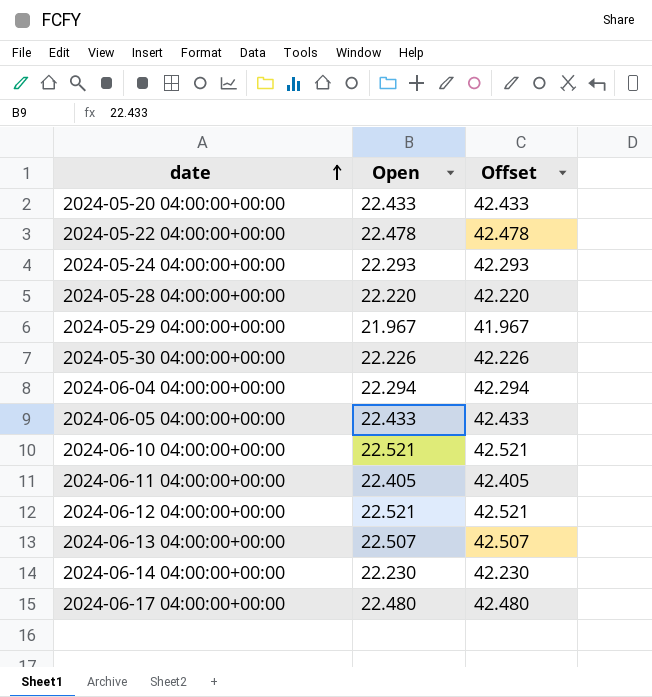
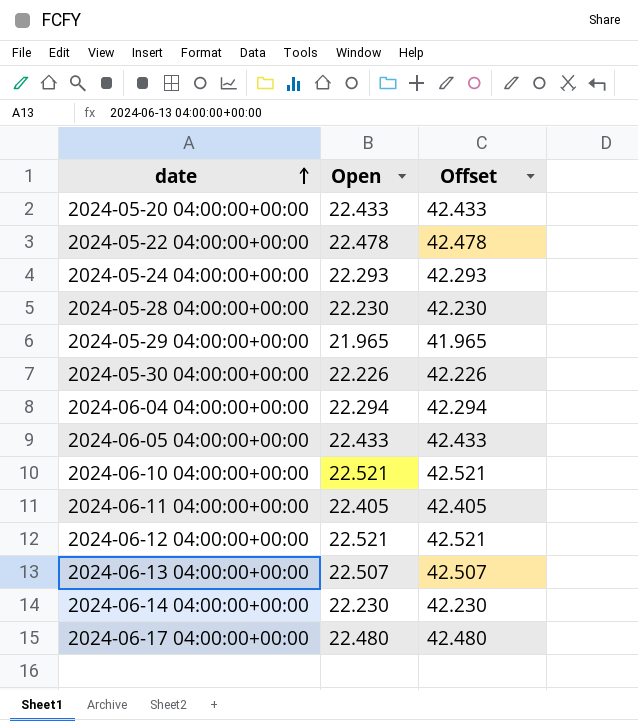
2024-05-28 04:00:00+00:00 | Open: 22.220 -> 22.230
2024-05-28 04:00:00+00:00 | Offset: 42.220 -> 42.230
2024-05-29 04:00:00+00:00 | Open: 21.967 -> 21.965
2024-05-29 04:00:00+00:00 | Offset: 41.967 -> 41.965

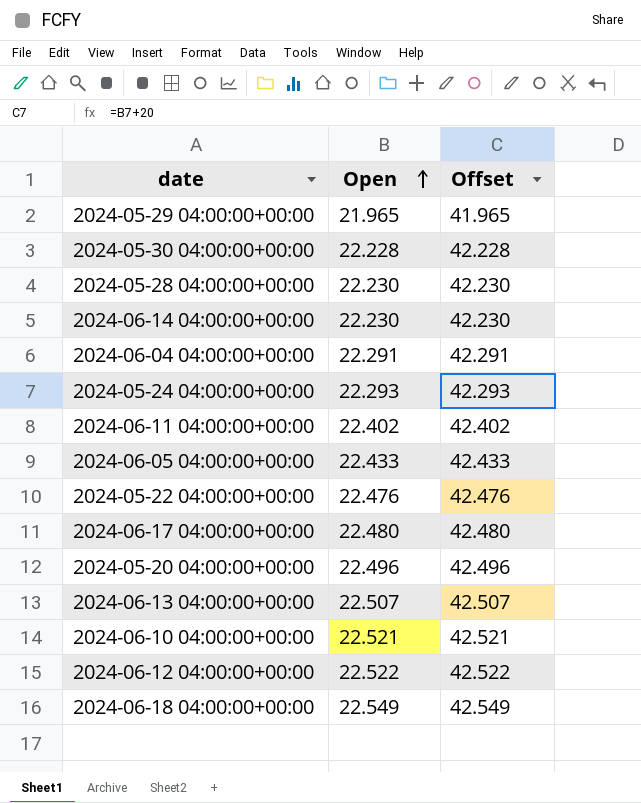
row order: date ascending -> Open ascending
2024-05-30 04:00:00+00:00 | Open: 22.226 -> 22.228
2024-05-30 04:00:00+00:00 | Offset: 42.226 -> 42.228
2024-06-04 04:00:00+00:00 | Open: 22.294 -> 22.291
2024-06-04 04:00:00+00:00 | Offset: 42.294 -> 42.291
2024-06-11 04:00:00+00:00 | Open: 22.405 -> 22.402
2024-06-11 04:00:00+00:00 | Offset: 42.405 -> 42.402
2024-05-22 04:00:00+00:00 | Open: 22.478 -> 22.476
2024-05-22 04:00:00+00:00 | Offset: 42.478 -> 42.476
2024-05-20 04:00:00+00:00 | Open: 22.433 -> 22.496
2024-05-20 04:00:00+00:00 | Offset: 42.433 -> 42.496
2024-06-12 04:00:00+00:00 | Open: 22.521 -> 22.522
2024-06-12 04:00:00+00:00 | Offset: 42.521 -> 42.522
row 2024-06-18 04:00:00+00:00: none -> 22.549 | 42.549

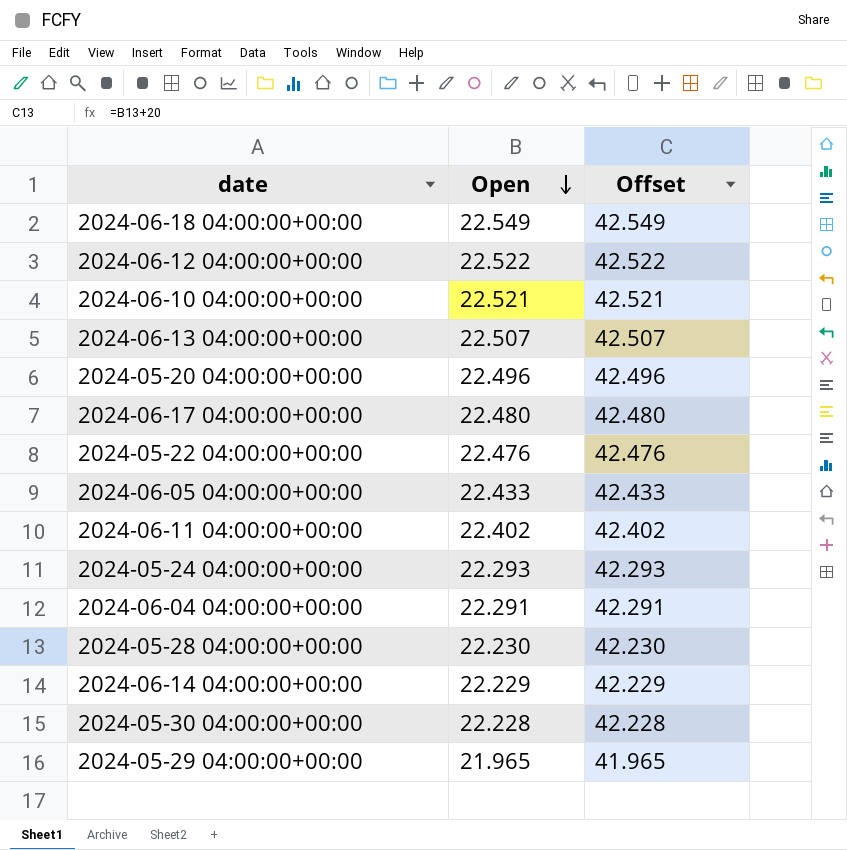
row order: Open ascending -> Open descending
2024-06-14 04:00:00+00:00 | Open: 22.230 -> 22.229
2024-06-14 04:00:00+00:00 | Offset: 42.230 -> 42.229

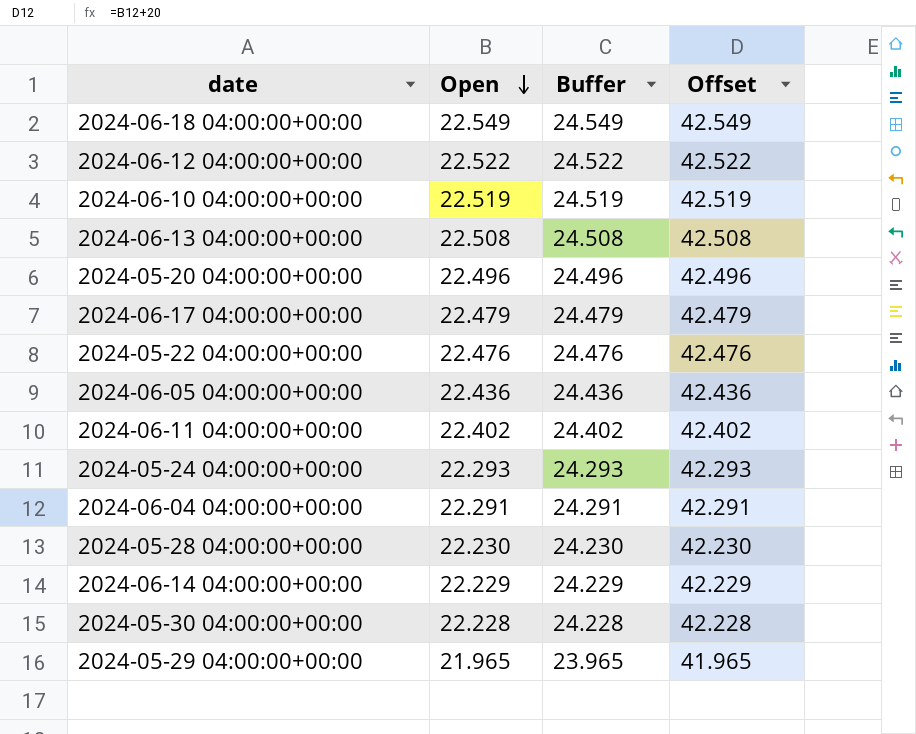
column Buffer | formula: none -> [Open] + 2
2024-06-10 04:00:00+00:00 | Open: 22.521 -> 22.519
2024-06-10 04:00:00+00:00 | Offset: 42.521 -> 42.519
2024-06-13 04:00:00+00:00 | Open: 22.507 -> 22.508
2024-06-13 04:00:00+00:00 | Offset: 42.507 -> 42.508
2024-06-17 04:00:00+00:00 | Open: 22.480 -> 22.479
2024-06-17 04:00:00+00:00 | Offset: 42.480 -> 42.479
2024-06-05 04:00:00+00:00 | Open: 22.433 -> 22.436
2024-06-05 04:00:00+00:00 | Offset: 42.433 -> 42.436

